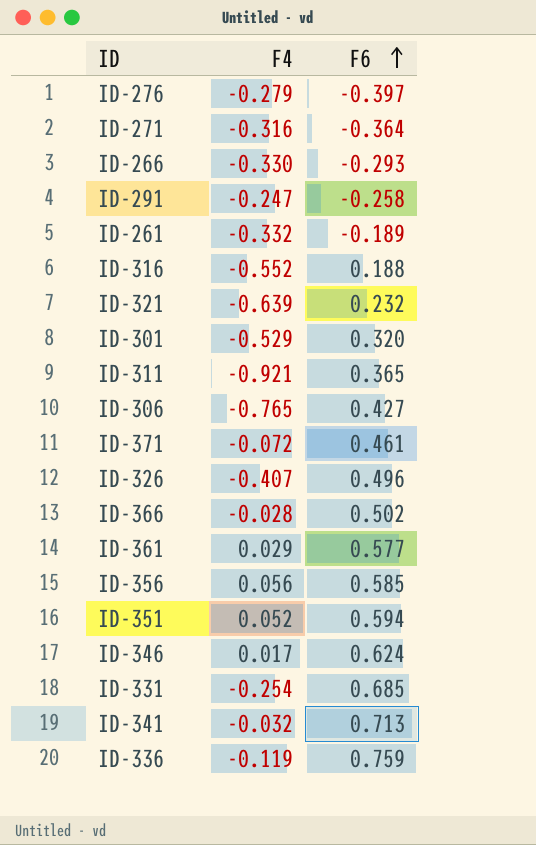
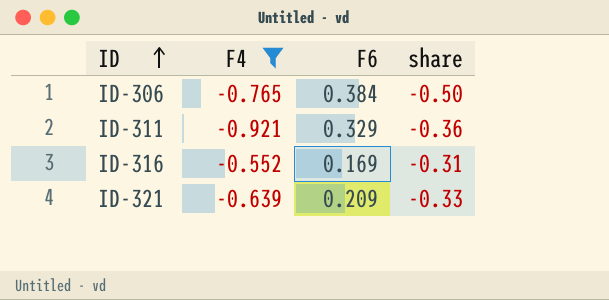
filter: none -> F4 <= -0.552
row order: F6 ascending -> ID ascending
column share | formula: none -> [F6] / [F4]
ID-306 | F6: 0.427 -> 0.384
ID-311 | F6: 0.365 -> 0.329
ID-316 | F6: 0.188 -> 0.169
ID-321 | F6: 0.232 -> 0.209

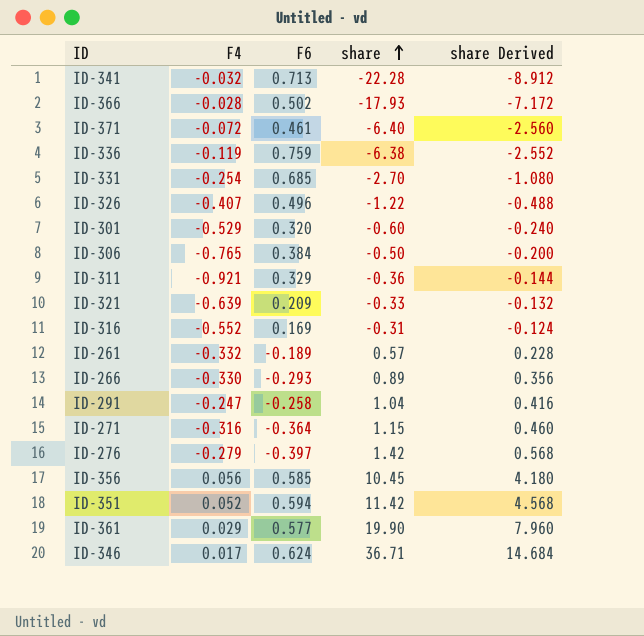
filter: F4 <= -0.552 -> none
row order: ID ascending -> share ascending
column share Derived | formula: none -> [share] * 0.4

